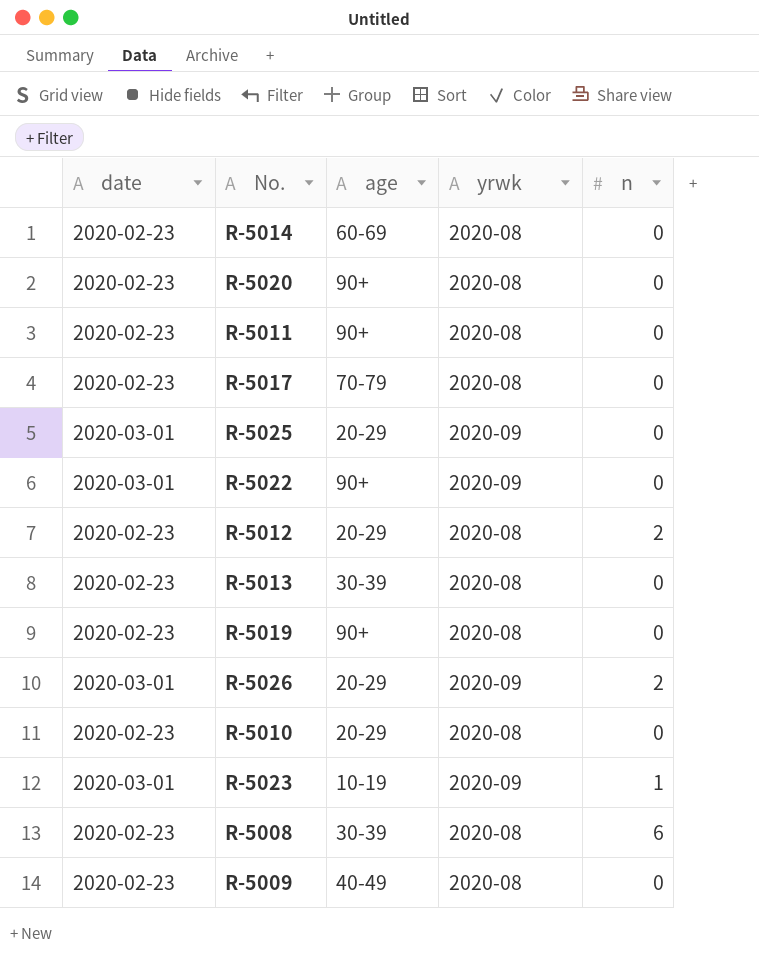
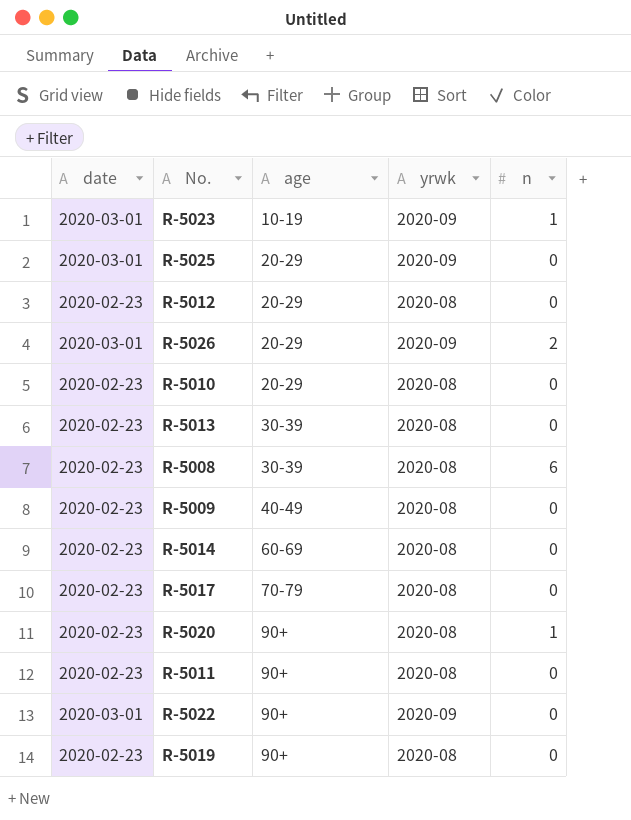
row order: none -> age ascending
R-5012 | n: 2 -> 0
R-5020 | n: 0 -> 1

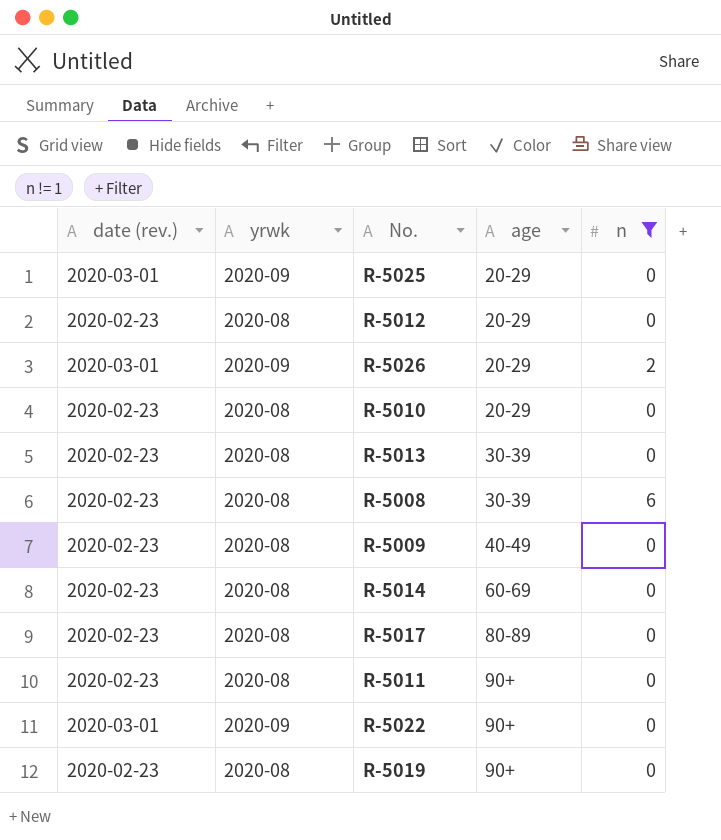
filter: none -> n != 1
column name: date -> date (rev.)
column yrwk | position: 4 -> 2
R-5017 | age: 70-79 -> 80-89

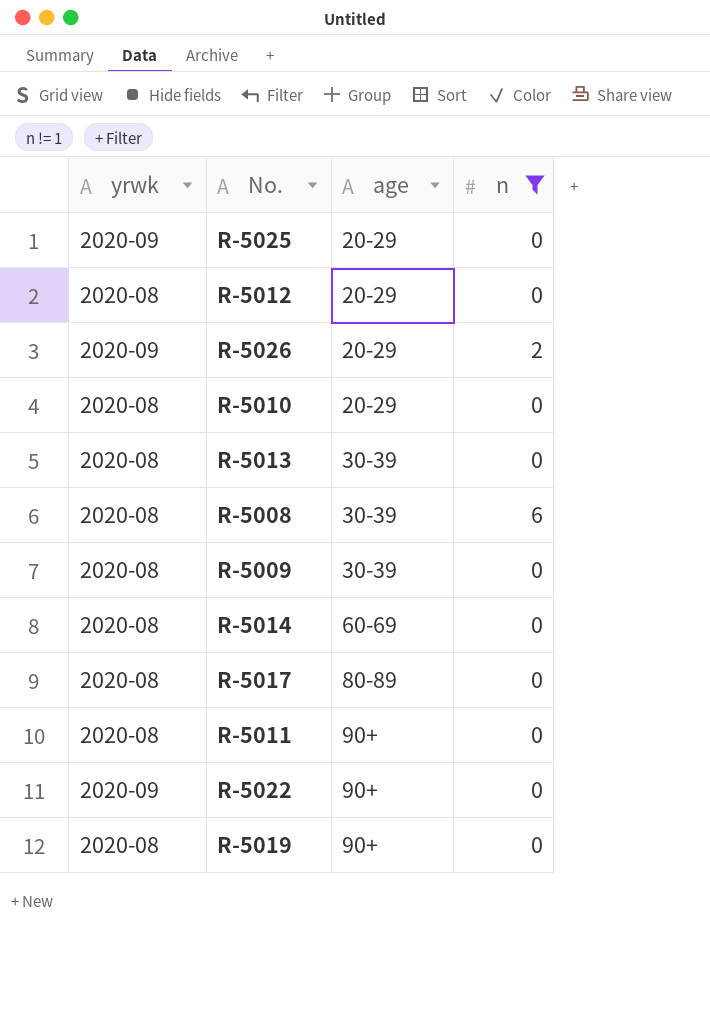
column date (rev.) | position: 1 -> none
R-5009 | age: 40-49 -> 30-39

